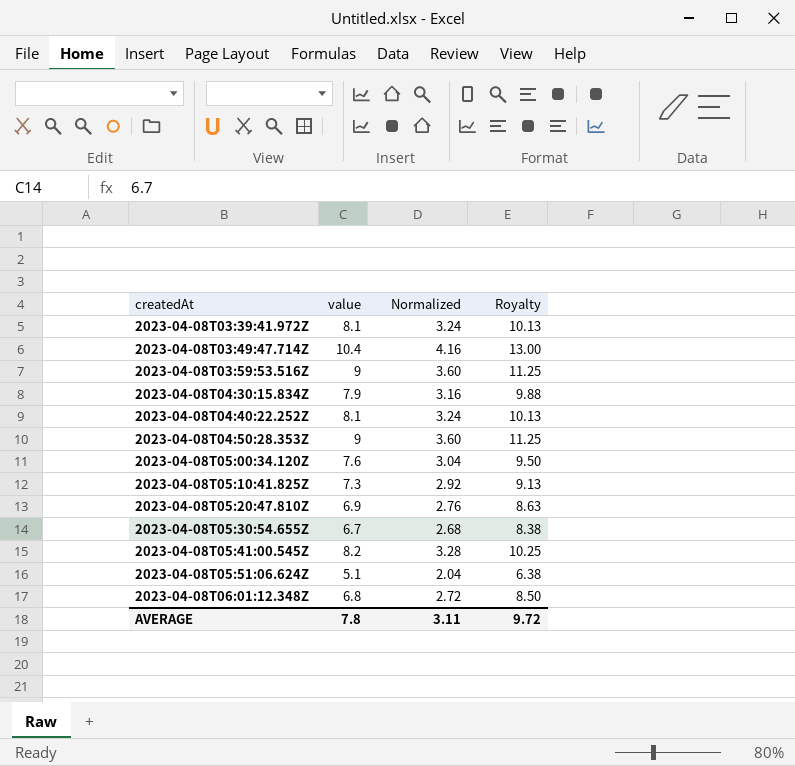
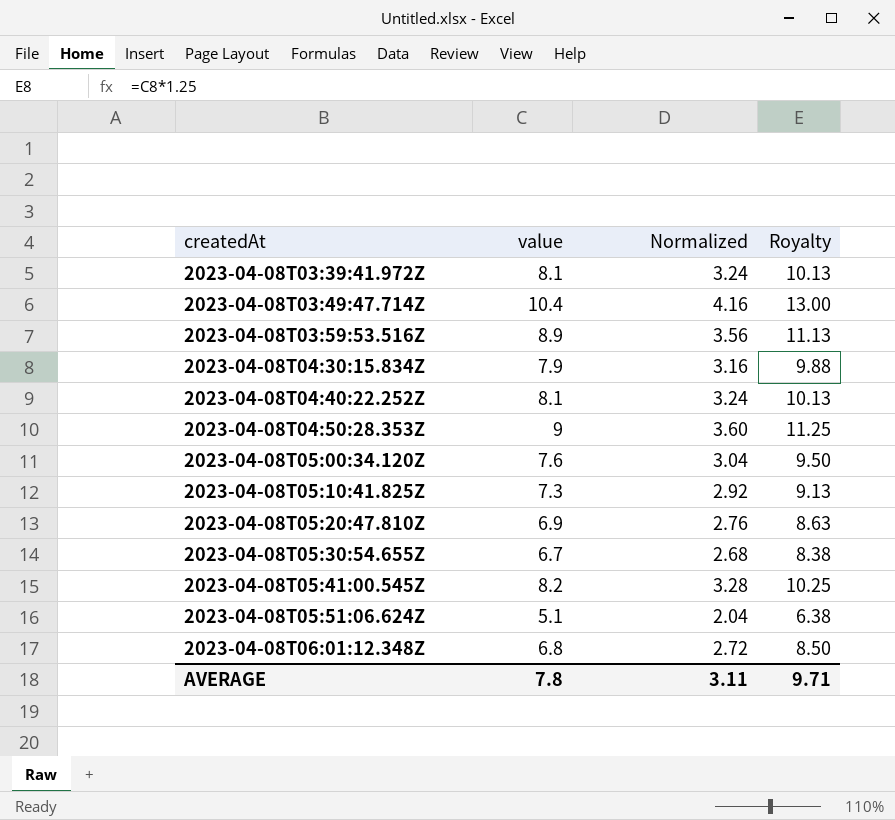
2023-04-08T03:59:53.516Z | value: 9 -> 8.9
2023-04-08T03:59:53.516Z | Normalized: 3.60 -> 3.56
2023-04-08T03:59:53.516Z | Royalty: 11.25 -> 11.13
AVERAGE | Royalty: 9.72 -> 9.71

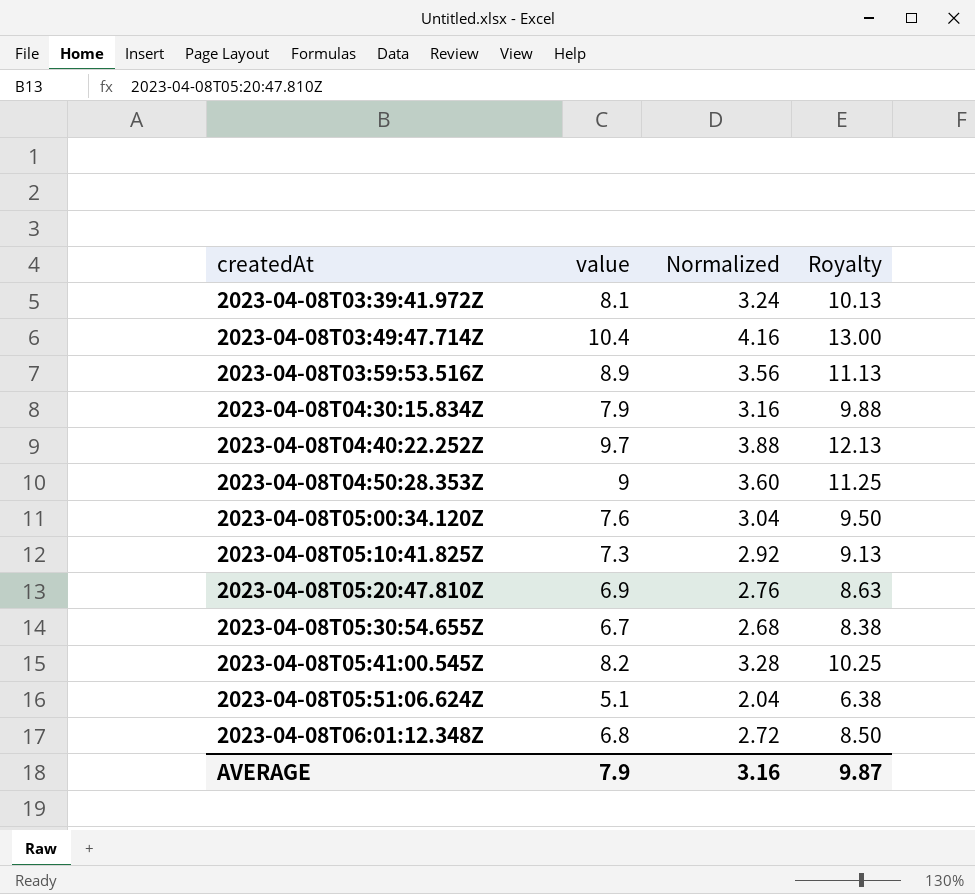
2023-04-08T04:40:22.252Z | value: 8.1 -> 9.7
2023-04-08T04:40:22.252Z | Normalized: 3.24 -> 3.88
2023-04-08T04:40:22.252Z | Royalty: 10.13 -> 12.13
AVERAGE | value: 7.8 -> 7.9
AVERAGE | Normalized: 3.11 -> 3.16
AVERAGE | Royalty: 9.71 -> 9.87

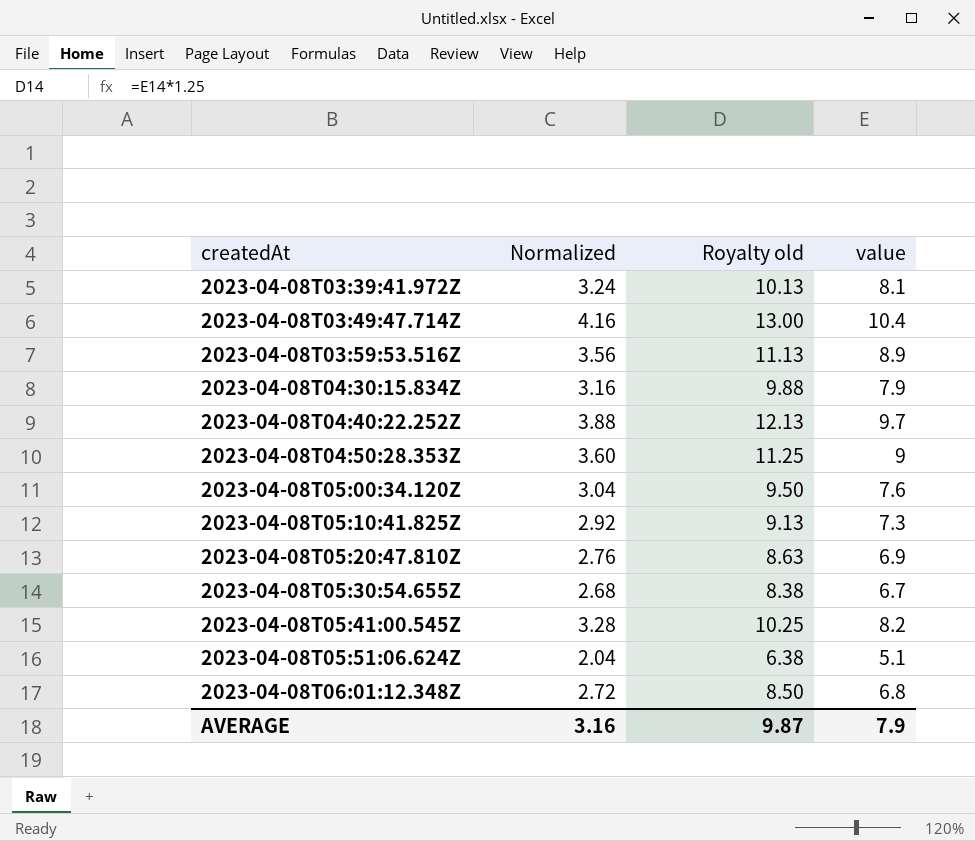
column name: Royalty -> Royalty old
column value | position: 2 -> 4

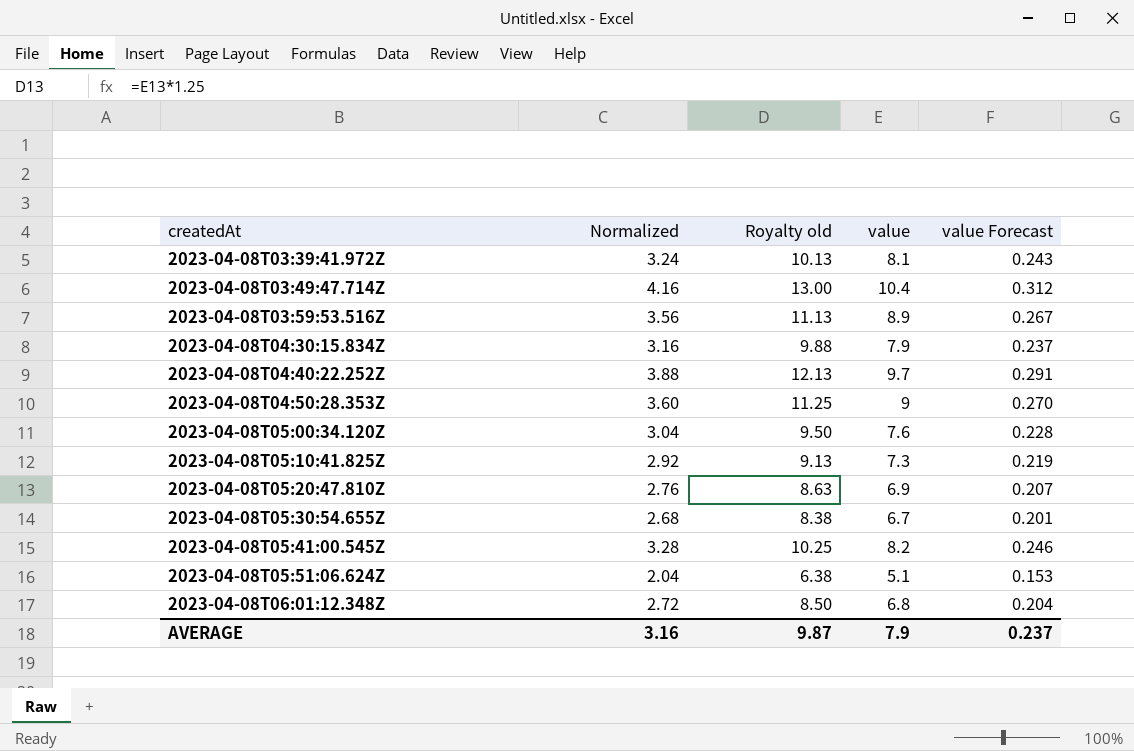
column value Forecast | formula: none -> [value] * 0.03

